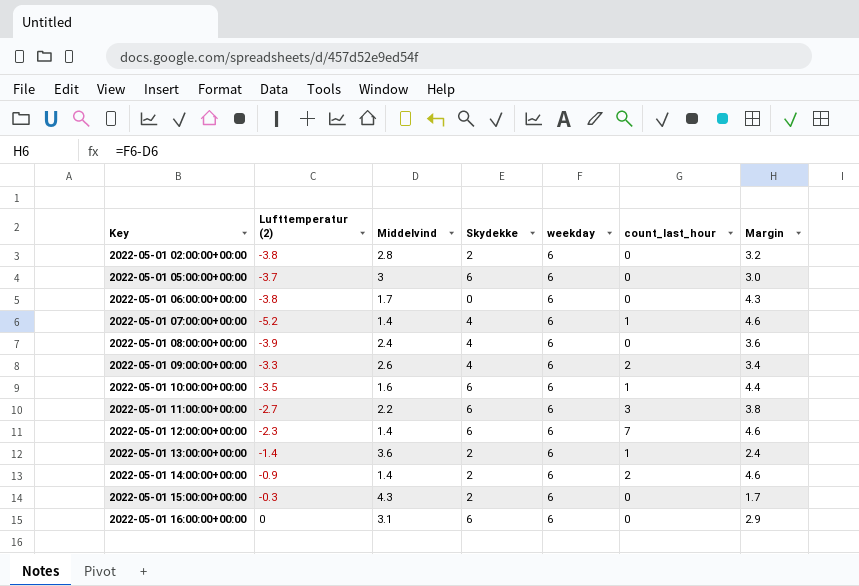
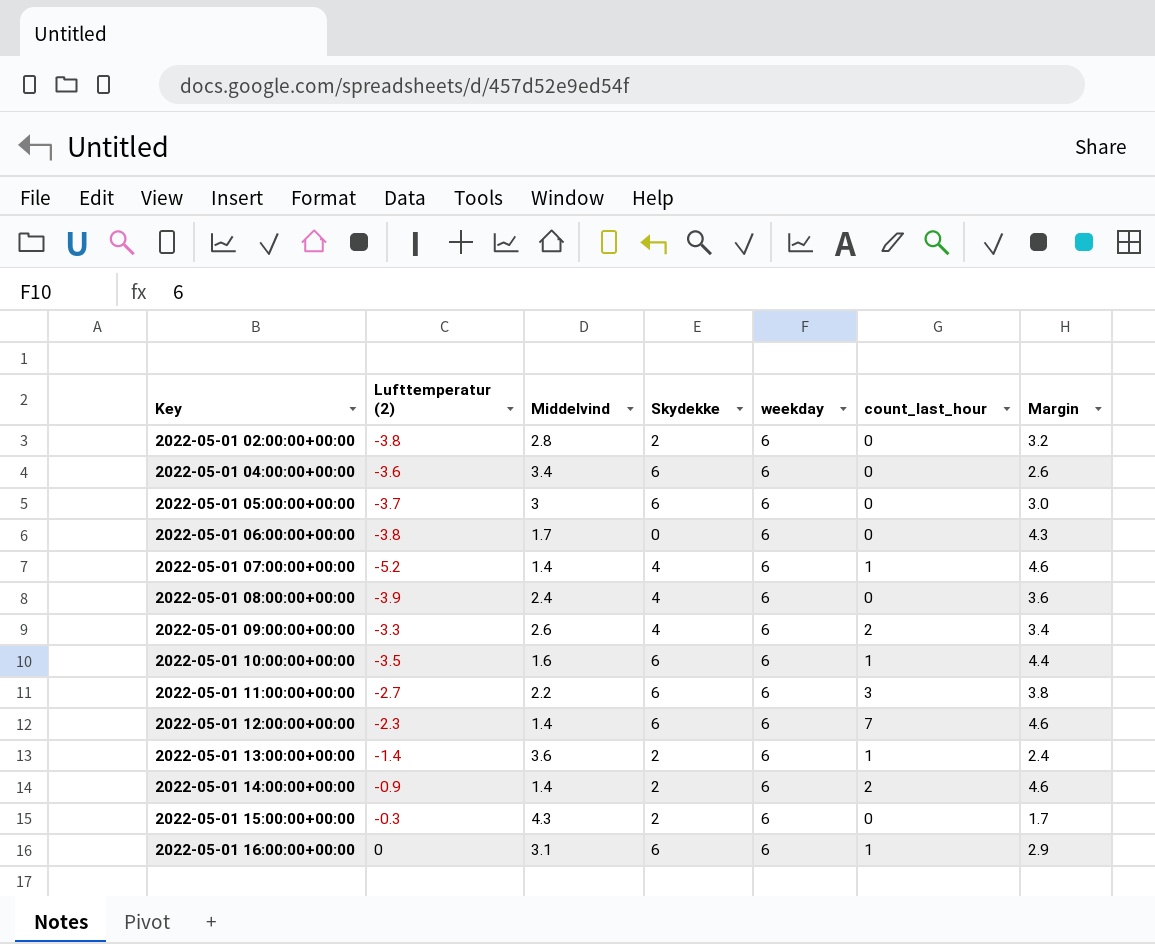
row 2022-05-01 04:00:00+00:00: none -> -3.6 | 3.4 | 6 | 6 | 0 | 2.6
2022-05-01 16:00:00+00:00 | count_last_hour: 0 -> 1

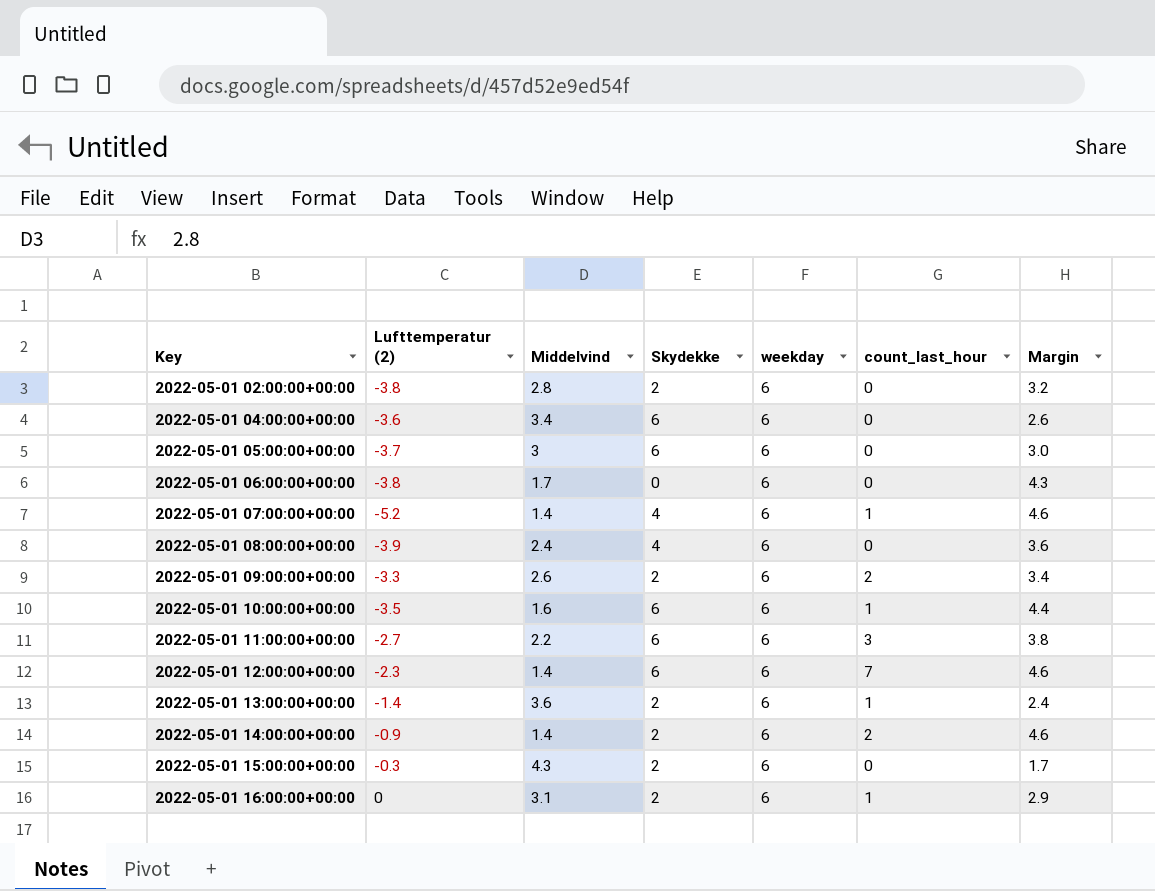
2022-05-01 09:00:00+00:00 | Skydekke: 4 -> 2
2022-05-01 16:00:00+00:00 | Skydekke: 6 -> 2

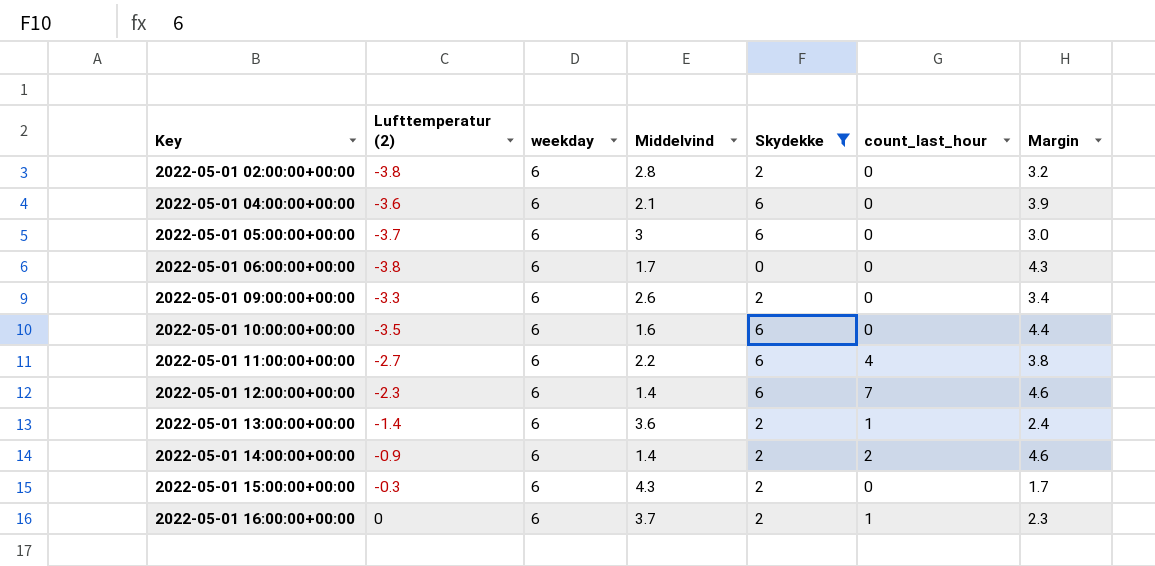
filter: none -> Skydekke != 4
column weekday | position: 5 -> 3
2022-05-01 04:00:00+00:00 | Middelvind: 3.4 -> 2.1
2022-05-01 04:00:00+00:00 | Margin: 2.6 -> 3.9
2022-05-01 09:00:00+00:00 | count_last_hour: 2 -> 0
2022-05-01 10:00:00+00:00 | count_last_hour: 1 -> 0
2022-05-01 11:00:00+00:00 | count_last_hour: 3 -> 4
2022-05-01 16:00:00+00:00 | Middelvind: 3.1 -> 3.7
2022-05-01 16:00:00+00:00 | Margin: 2.9 -> 2.3

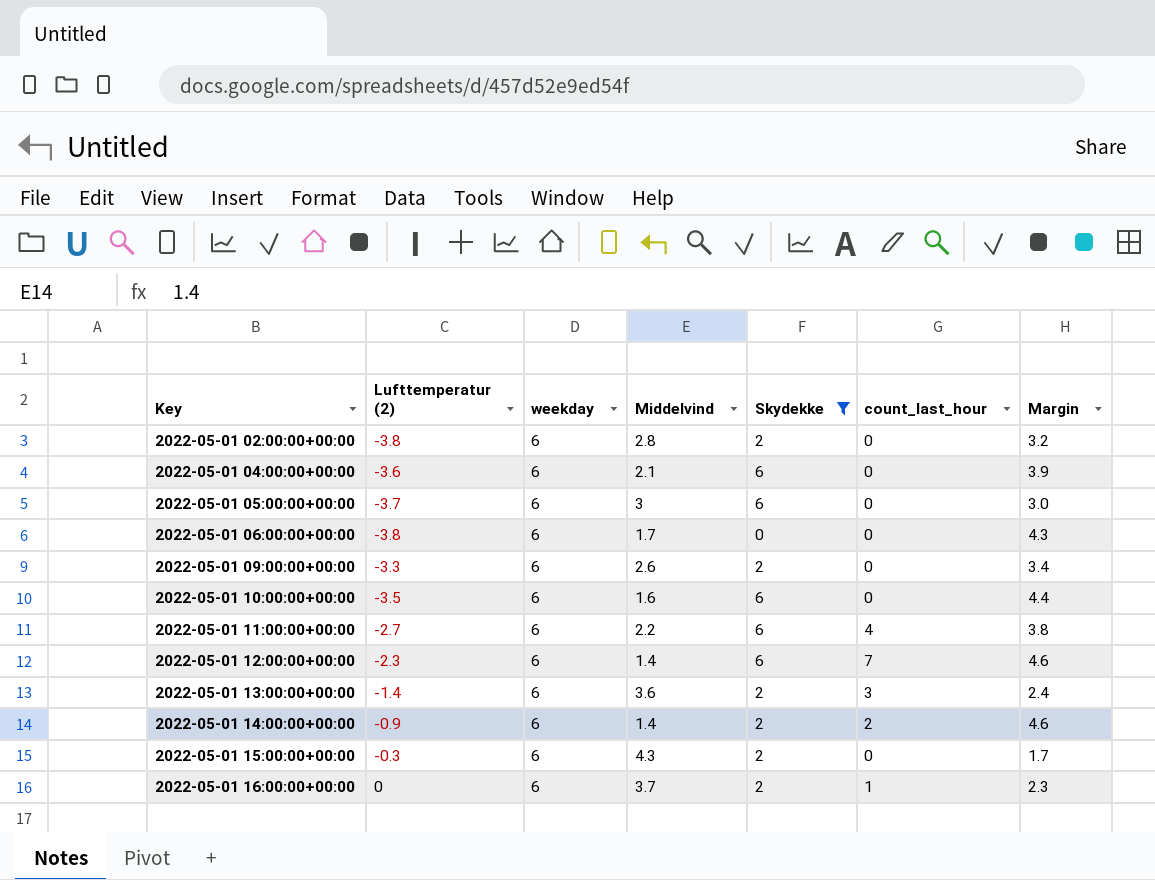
2022-05-01 13:00:00+00:00 | count_last_hour: 1 -> 3

